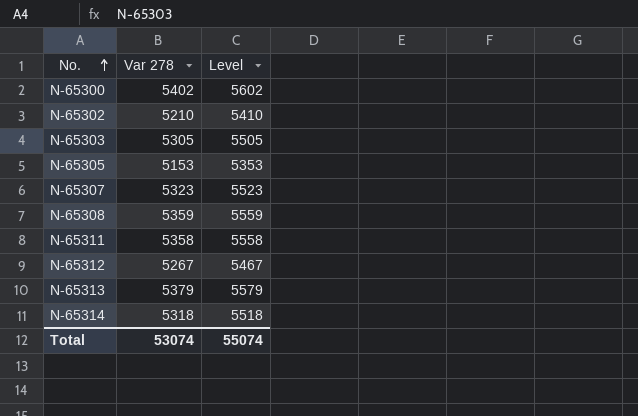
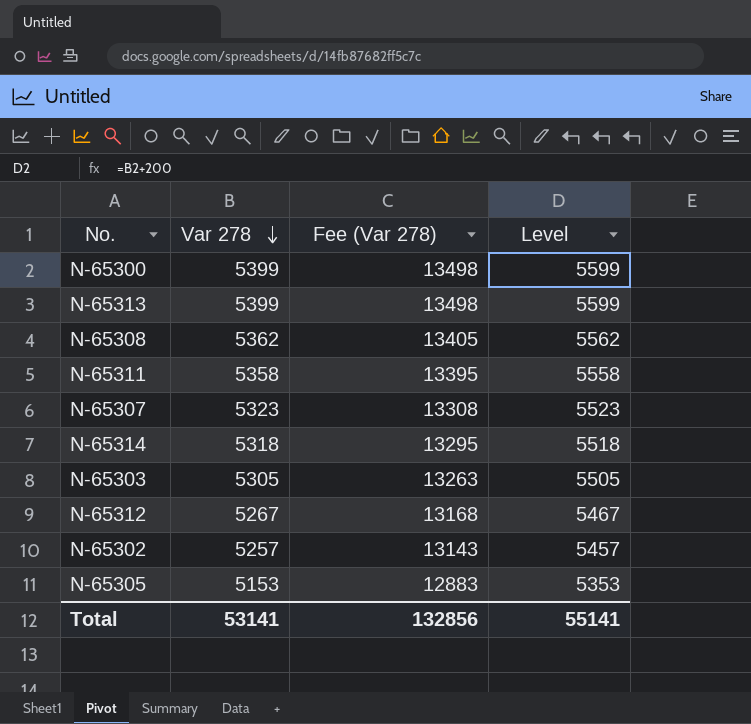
row order: No. ascending -> Var 278 descending
column Fee (Var 278) | formula: none -> [Var 278] * 2.5
N-65300 | Var 278: 5402 -> 5399
N-65300 | Level: 5602 -> 5599
N-65313 | Var 278: 5379 -> 5399
N-65313 | Level: 5579 -> 5599
N-65308 | Var 278: 5359 -> 5362
N-65308 | Level: 5559 -> 5562
N-65302 | Var 278: 5210 -> 5257
N-65302 | Level: 5410 -> 5457
Total | Var 278: 53074 -> 53141
Total | Level: 55074 -> 55141

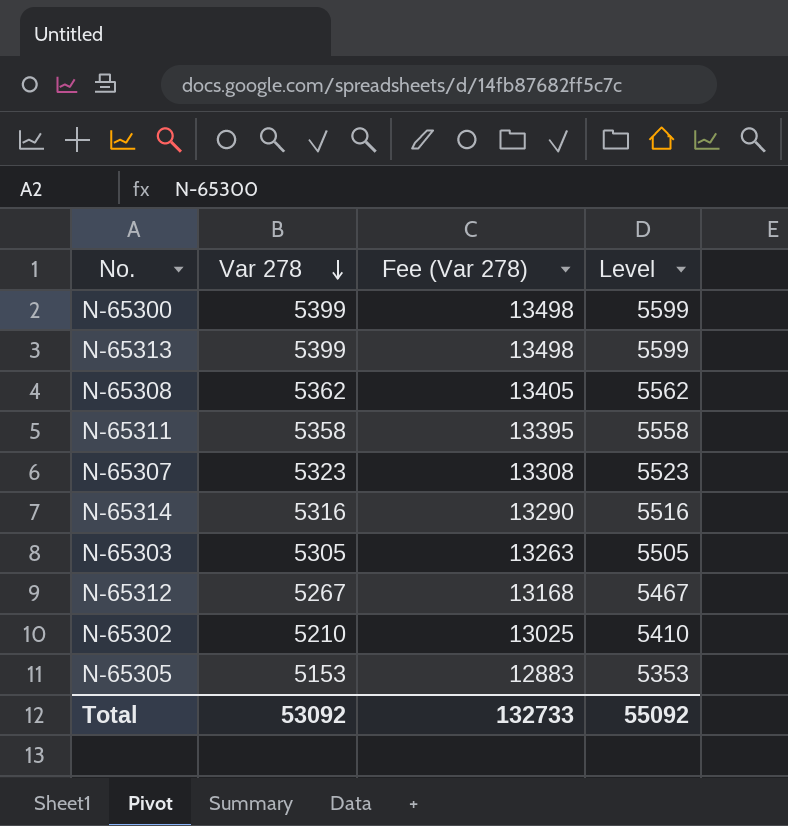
N-65314 | Var 278: 5318 -> 5316
N-65314 | Fee (Var 278): 13295 -> 13290
N-65314 | Level: 5518 -> 5516
N-65302 | Var 278: 5257 -> 5210
N-65302 | Fee (Var 278): 13143 -> 13025
N-65302 | Level: 5457 -> 5410
Total | Var 278: 53141 -> 53092
Total | Fee (Var 278): 132856 -> 132733
Total | Level: 55141 -> 55092

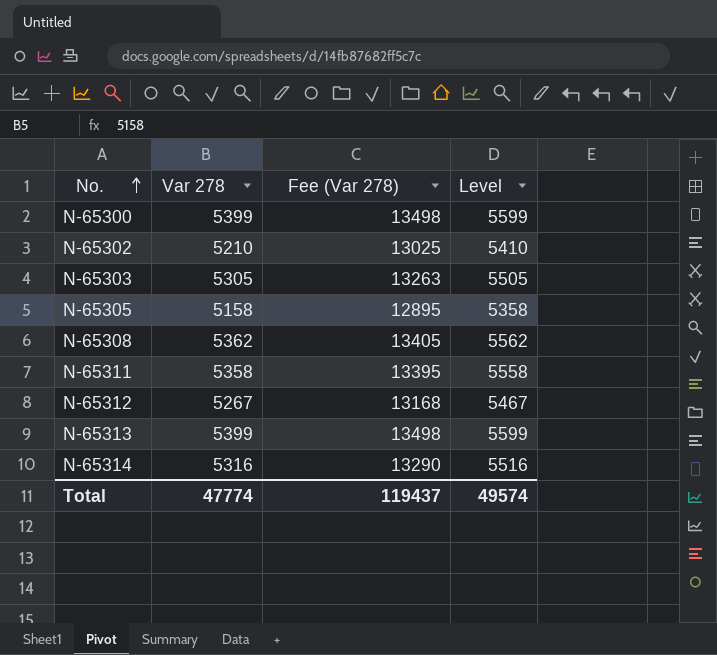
row order: Var 278 descending -> No. ascending
row N-65307: 5323 | 13308 | 5523 -> none
N-65305 | Var 278: 5153 -> 5158
N-65305 | Fee (Var 278): 12883 -> 12895
N-65305 | Level: 5353 -> 5358
Total | Var 278: 53092 -> 47774
Total | Fee (Var 278): 132733 -> 119437
Total | Level: 55092 -> 49574

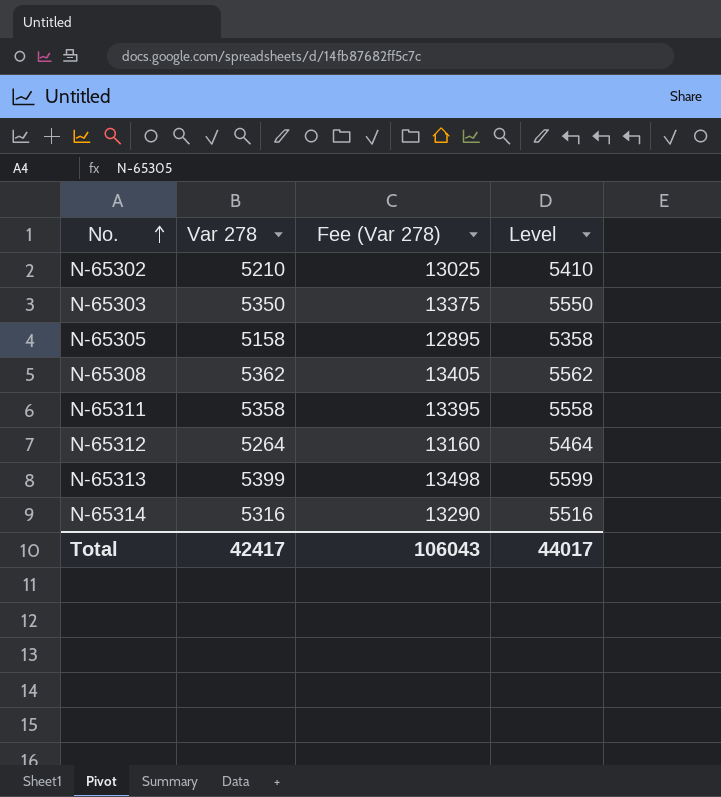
row N-65300: 5399 | 13498 | 5599 -> none
N-65303 | Var 278: 5305 -> 5350
N-65303 | Fee (Var 278): 13263 -> 13375
N-65303 | Level: 5505 -> 5550
N-65312 | Var 278: 5267 -> 5264
N-65312 | Fee (Var 278): 13168 -> 13160
N-65312 | Level: 5467 -> 5464
Total | Var 278: 47774 -> 42417
Total | Fee (Var 278): 119437 -> 106043
Total | Level: 49574 -> 44017

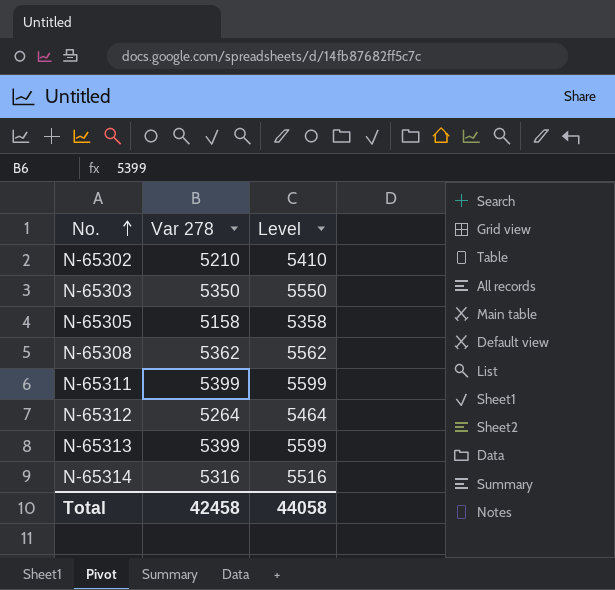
column Fee (Var 278) | formula: [Var 278] * 2.5 -> none
N-65311 | Var 278: 5358 -> 5399
N-65311 | Level: 5558 -> 5599
Total | Var 278: 42417 -> 42458
Total | Level: 44017 -> 44058

